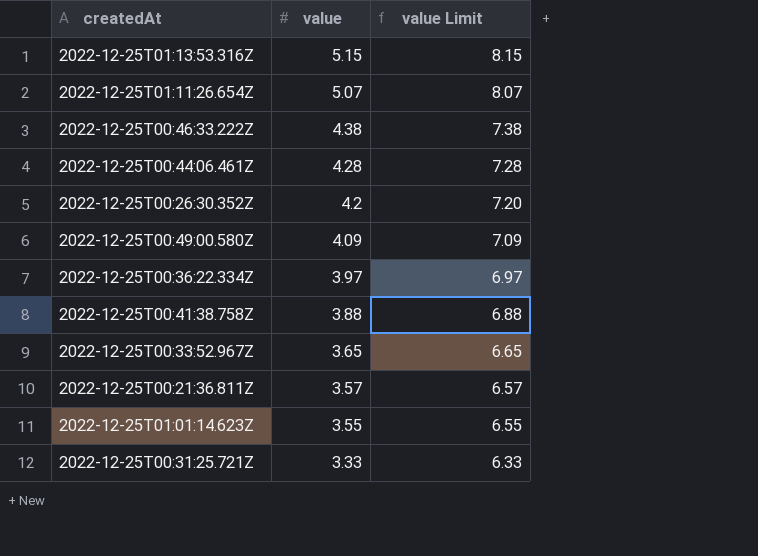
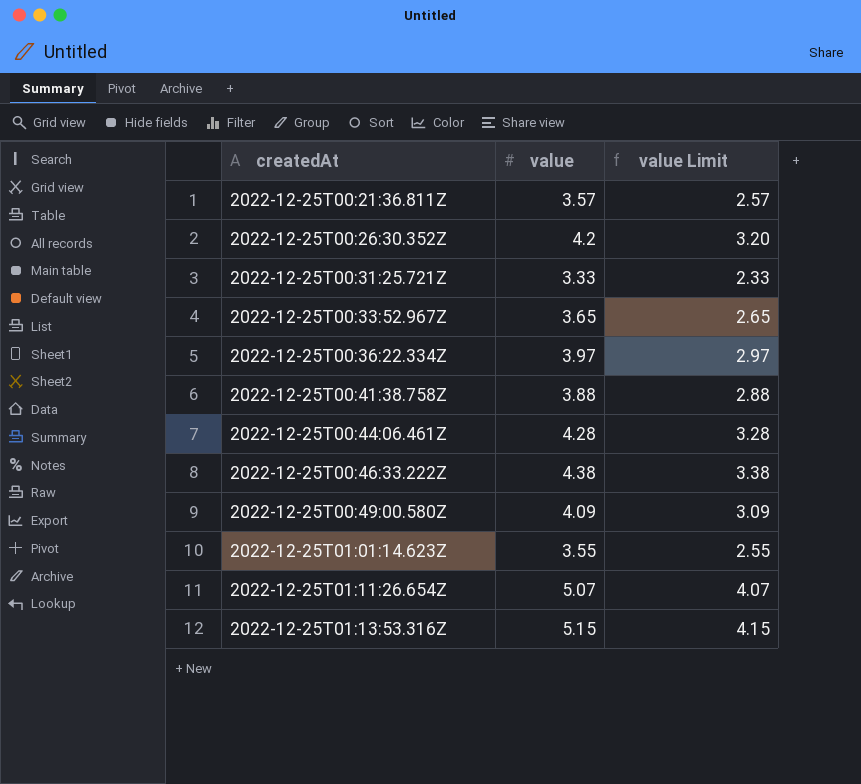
row order: value descending -> createdAt ascending
column value Limit | formula: [value] + 3 -> [value] - 1

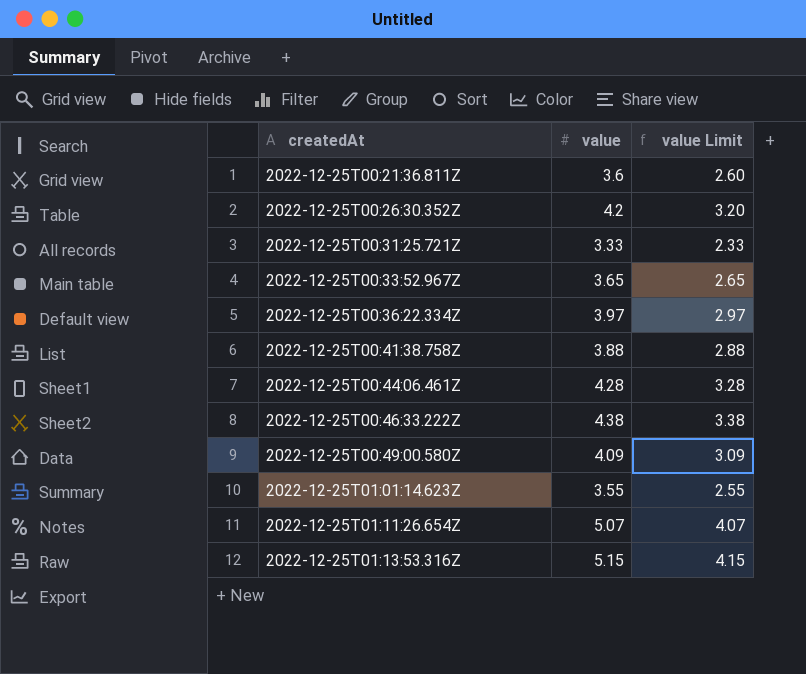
2022-12-25T00:21:36.811Z | value: 3.57 -> 3.6
2022-12-25T00:21:36.811Z | value Limit: 2.57 -> 2.60

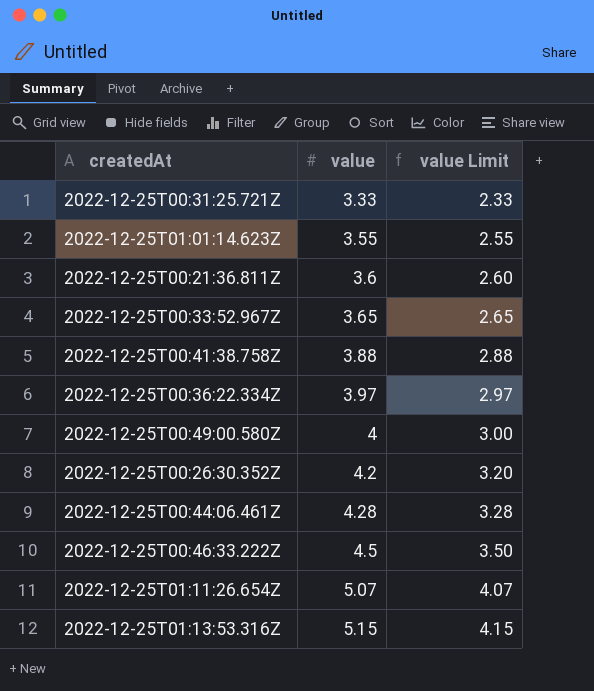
row order: createdAt ascending -> value ascending
2022-12-25T00:49:00.580Z | value: 4.09 -> 4
2022-12-25T00:49:00.580Z | value Limit: 3.09 -> 3.00
2022-12-25T00:46:33.222Z | value: 4.38 -> 4.5
2022-12-25T00:46:33.222Z | value Limit: 3.38 -> 3.50

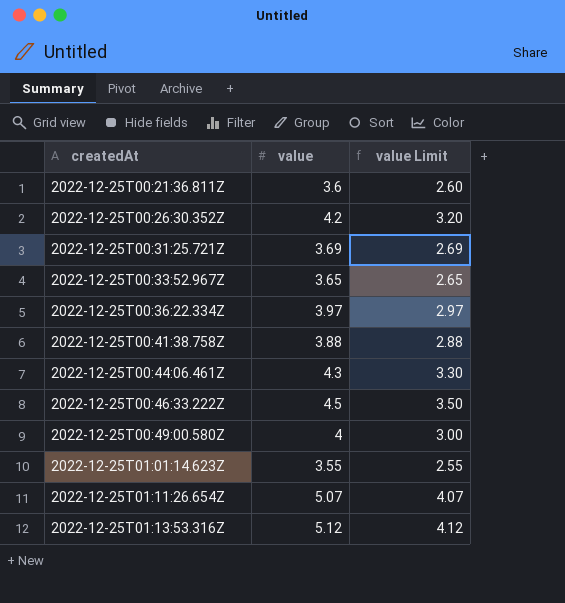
row order: value ascending -> createdAt ascending
2022-12-25T00:31:25.721Z | value: 3.33 -> 3.69
2022-12-25T00:31:25.721Z | value Limit: 2.33 -> 2.69
2022-12-25T00:44:06.461Z | value: 4.28 -> 4.3
2022-12-25T00:44:06.461Z | value Limit: 3.28 -> 3.30
2022-12-25T01:13:53.316Z | value: 5.15 -> 5.12
2022-12-25T01:13:53.316Z | value Limit: 4.15 -> 4.12

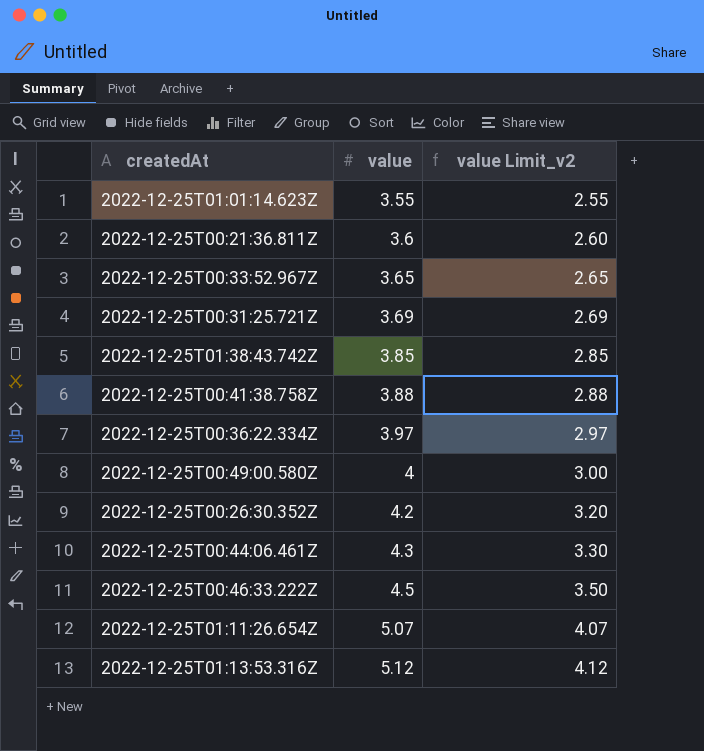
row order: createdAt ascending -> value ascending
column name: value Limit -> value Limit_v2
row 2022-12-25T01:38:43.742Z: none -> 3.85 | 2.85

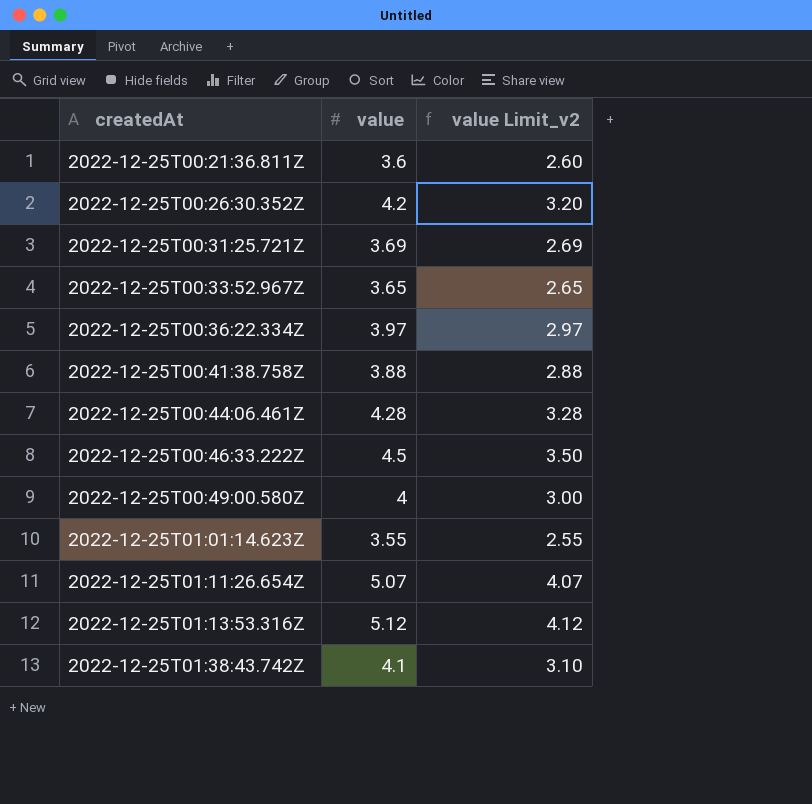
row order: value ascending -> createdAt ascending
2022-12-25T00:44:06.461Z | value: 4.3 -> 4.28
2022-12-25T00:44:06.461Z | value Limit_v2: 3.30 -> 3.28
2022-12-25T01:38:43.742Z | value: 3.85 -> 4.1
2022-12-25T01:38:43.742Z | value Limit_v2: 2.85 -> 3.10

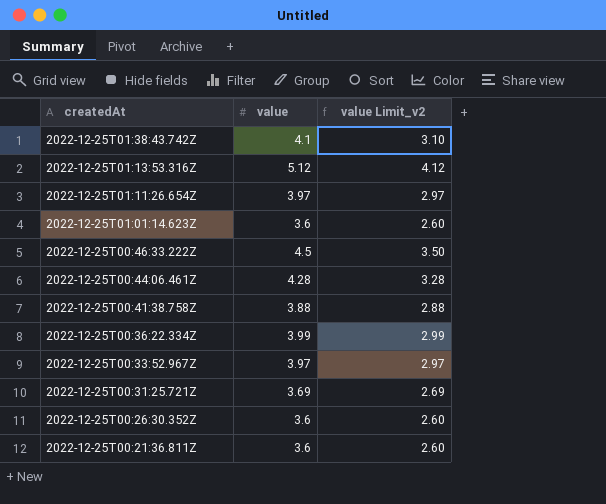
row order: createdAt ascending -> createdAt descending
row 2022-12-25T00:49:00.580Z: 4 | 3.00 -> none
2022-12-25T01:11:26.654Z | value: 5.07 -> 3.97
2022-12-25T01:11:26.654Z | value Limit_v2: 4.07 -> 2.97
2022-12-25T01:01:14.623Z | value: 3.55 -> 3.6
2022-12-25T01:01:14.623Z | value Limit_v2: 2.55 -> 2.60
2022-12-25T00:36:22.334Z | value: 3.97 -> 3.99
2022-12-25T00:36:22.334Z | value Limit_v2: 2.97 -> 2.99
2022-12-25T00:33:52.967Z | value: 3.65 -> 3.97
2022-12-25T00:33:52.967Z | value Limit_v2: 2.65 -> 2.97
2022-12-25T00:26:30.352Z | value: 4.2 -> 3.6
2022-12-25T00:26:30.352Z | value Limit_v2: 3.20 -> 2.60

